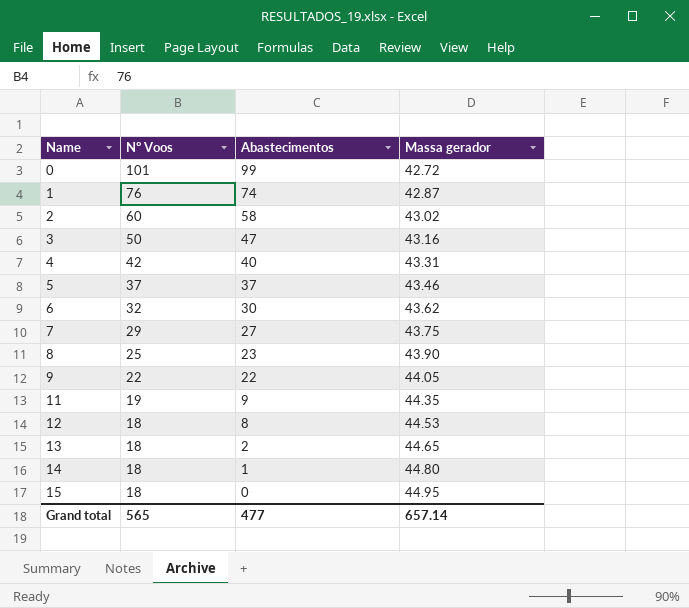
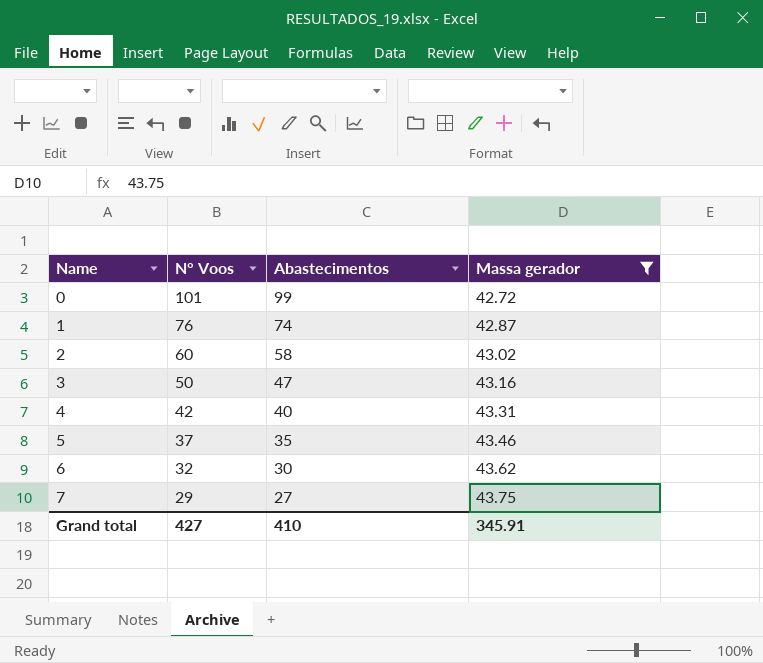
filter: none -> Massa gerador <= 43.75
5 | Abastecimentos: 37 -> 35
Grand total | N° Voos: 565 -> 427
Grand total | Abastecimentos: 477 -> 410
Grand total | Massa gerador: 657.14 -> 345.91

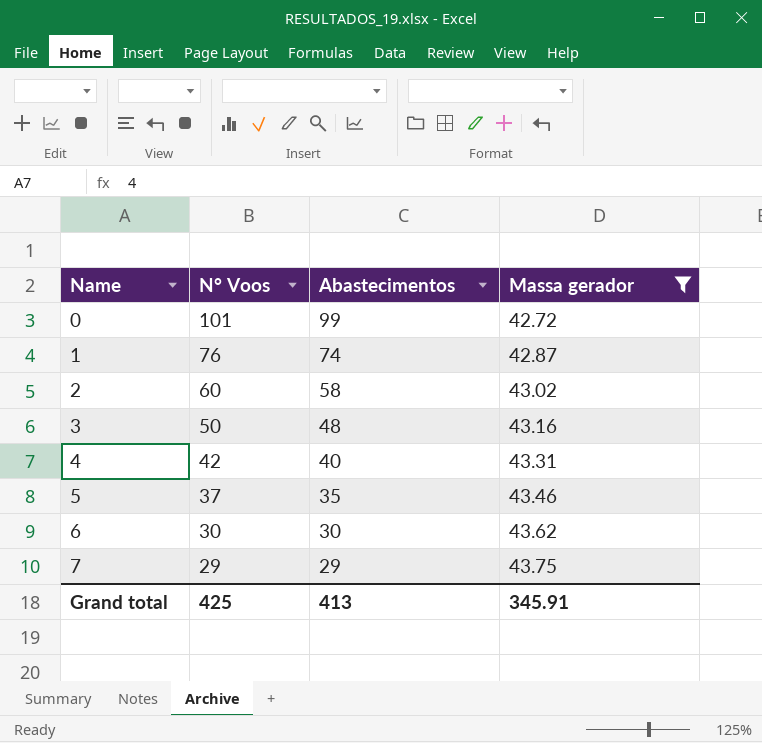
3 | Abastecimentos: 47 -> 48
6 | N° Voos: 32 -> 30
7 | Abastecimentos: 27 -> 29
Grand total | N° Voos: 427 -> 425
Grand total | Abastecimentos: 410 -> 413

